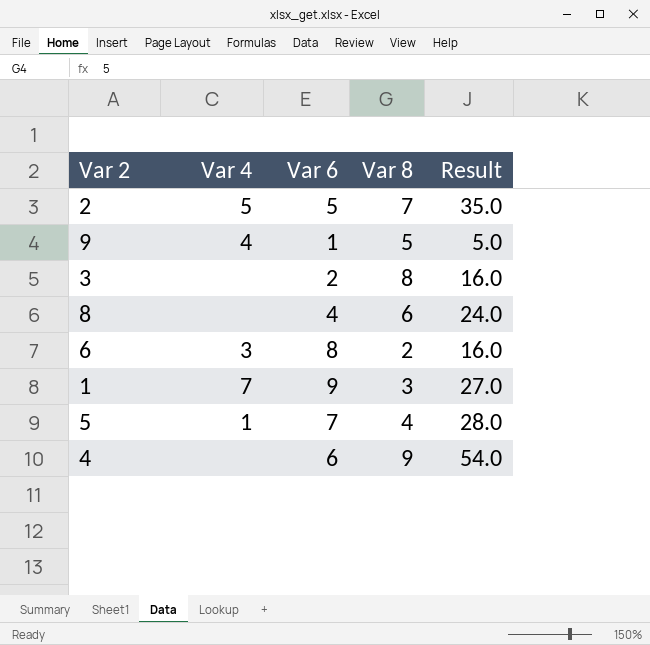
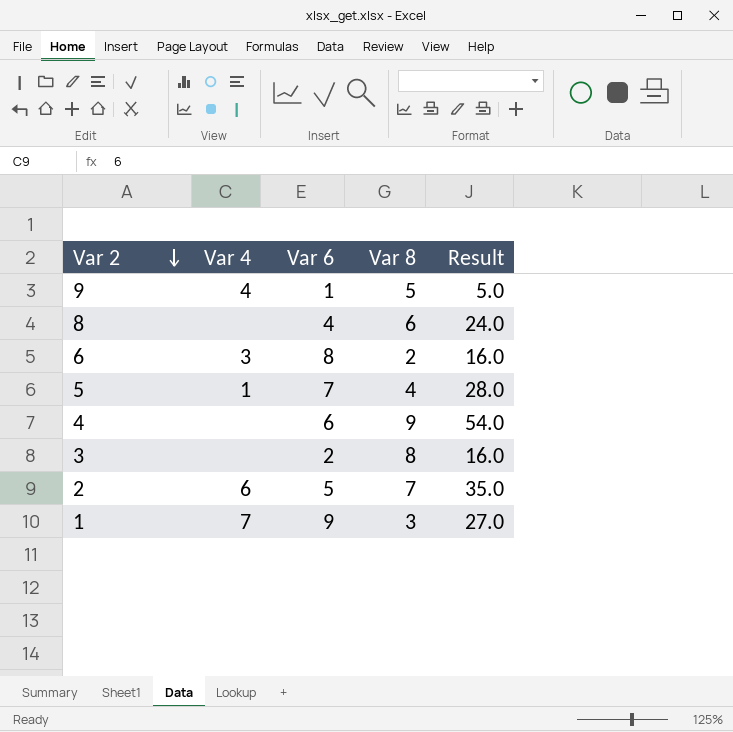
row order: none -> Var 2 descending
2 | Var 4: 5 -> 6

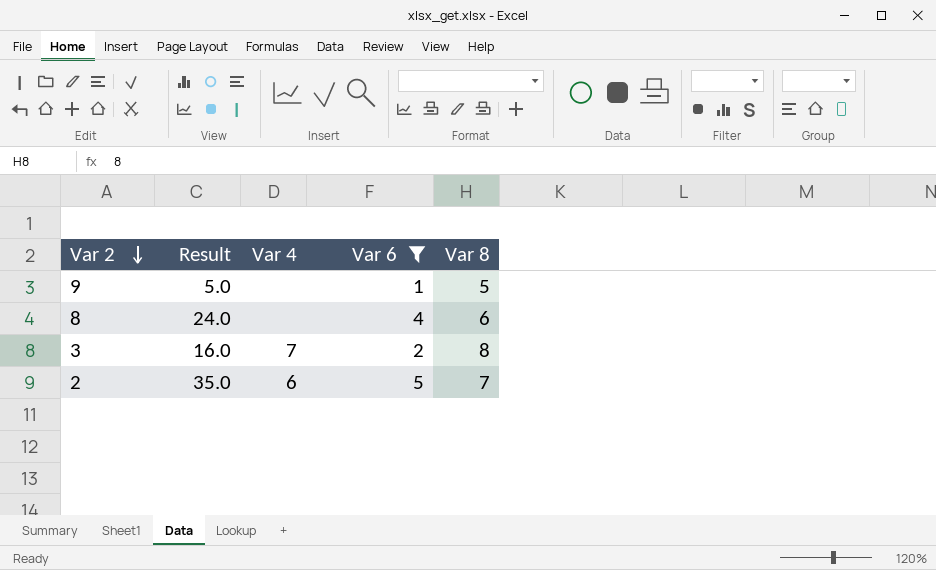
filter: none -> Var 6 <= 5
column Result | position: 5 -> 2
9 | Var 4: 4 -> none
3 | Var 4: none -> 7

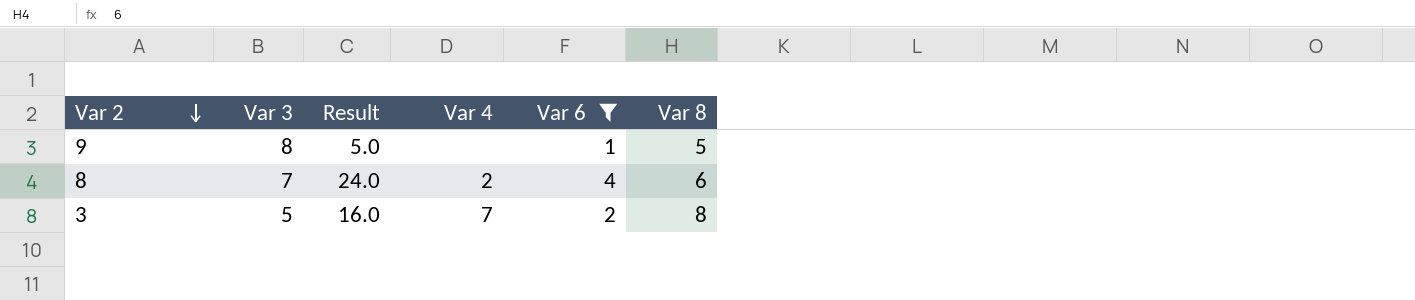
column Var 3 | position: none -> 2
row 2: 35.0 | 6 | 5 | 7 -> none
8 | Var 4: none -> 2

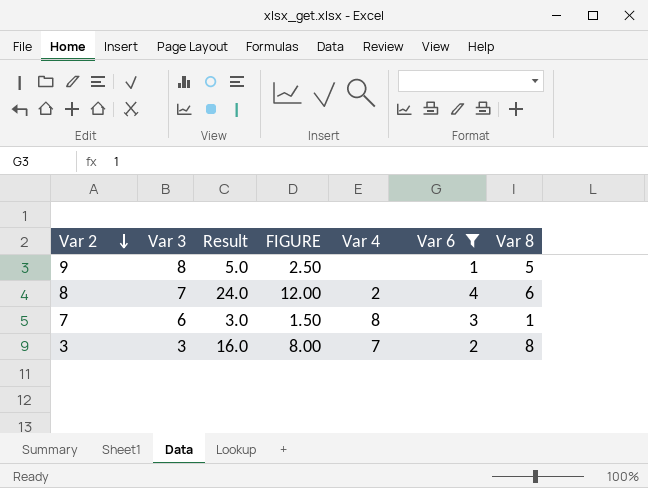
column FIGURE | formula: none -> [Result] * 0.5
row 7: none -> 6 | 3.0 | 1.50 | 8 | 3 | 1
3 | Var 3: 5 -> 3

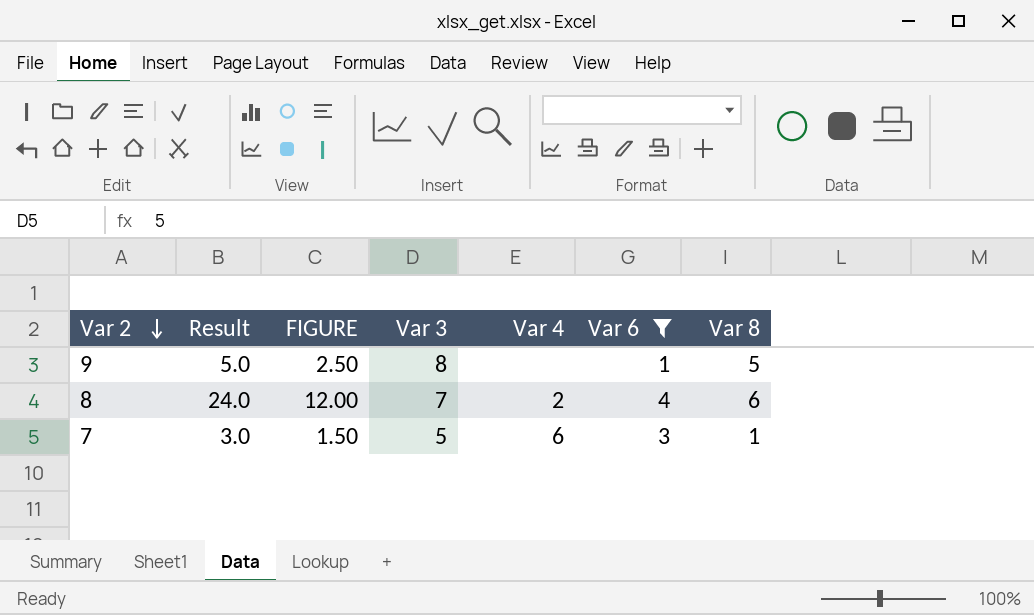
column Var 3 | position: 2 -> 4
row 3: 3 | 16.0 | 8.00 | 7 | 2 | 8 -> none
7 | Var 3: 6 -> 5
7 | Var 4: 8 -> 6

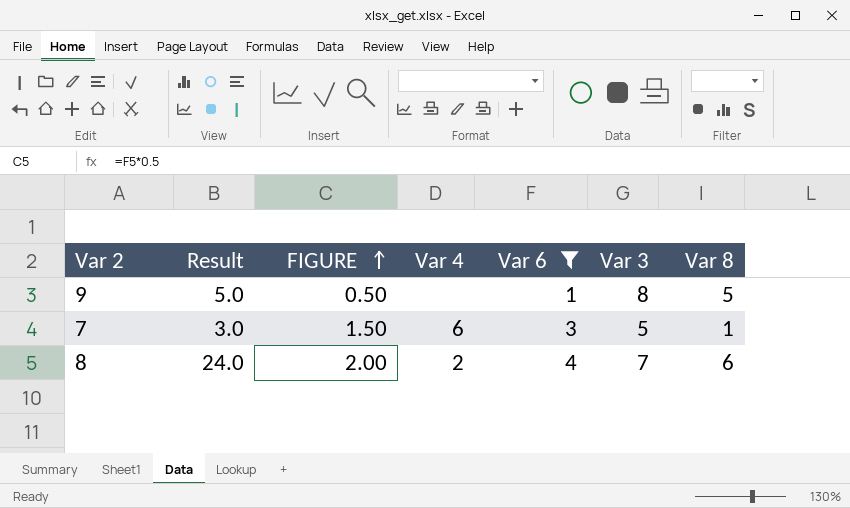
row order: Var 2 descending -> FIGURE ascending
column FIGURE | formula: [Result] * 0.5 -> [Var 6] * 0.5
column Var 3 | position: 4 -> 6

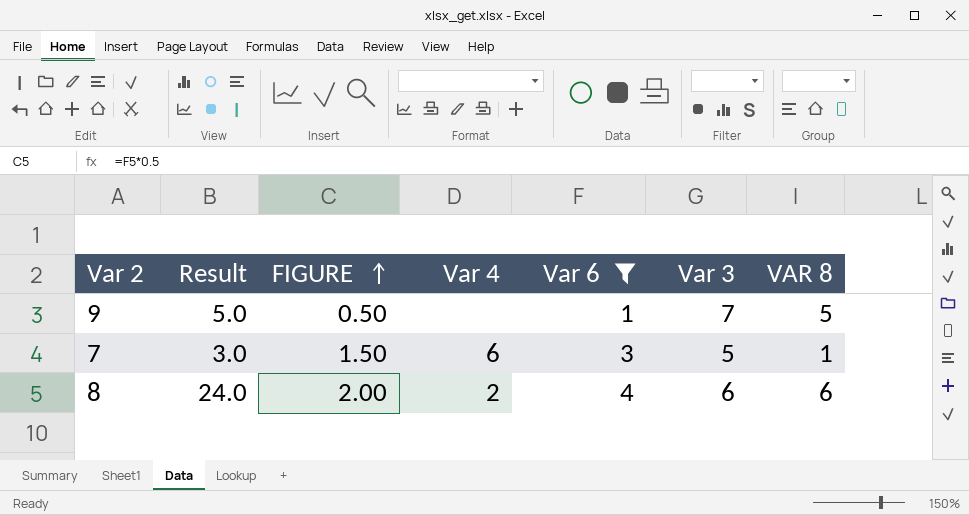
column name: Var 8 -> VAR 8
9 | Var 3: 8 -> 7
8 | Var 3: 7 -> 6

